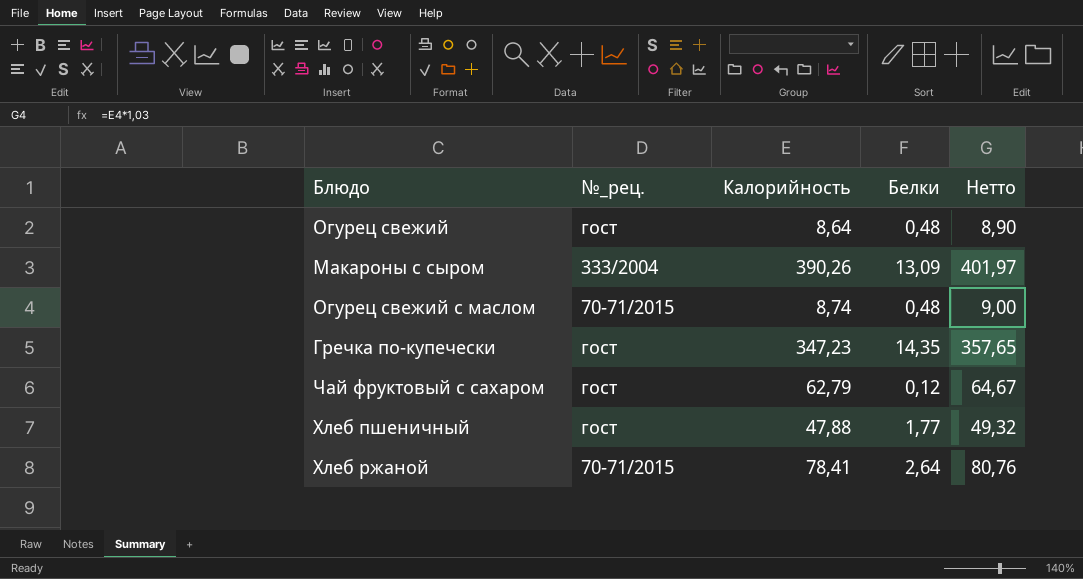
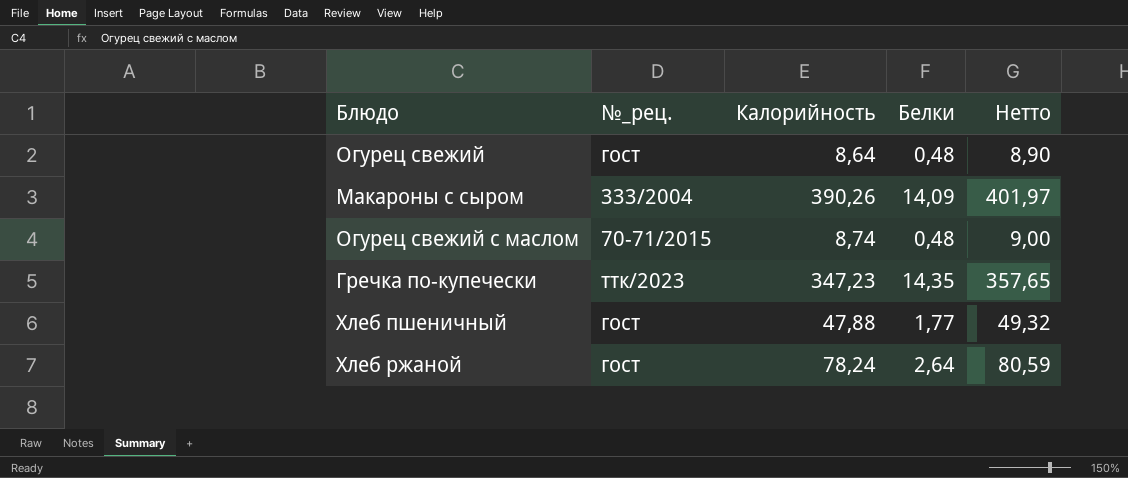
row Чай фруктовый с сахаром: гост | 62,79 | 0,12 | 64,67 -> none
Макароны с сыром | Белки: 13,09 -> 14,09
Гречка по-купечески | №_рец.: гост -> ттк/2023
Хлеб ржаной | №_рец.: 70-71/2015 -> гост
Хлеб ржаной | Калорийность: 78,41 -> 78,24
Хлеб ржаной | Нетто: 80,76 -> 80,59

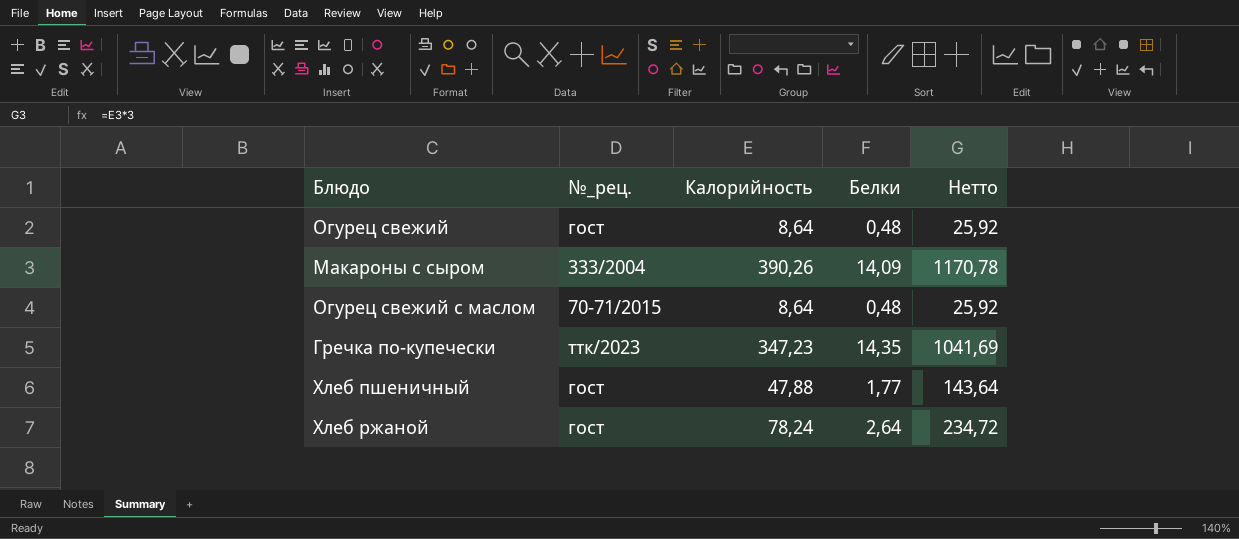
column Нетто | formula: [Калорийность] * 1,03 -> [Калорийность] * 3
Огурец свежий с маслом | Калорийность: 8,74 -> 8,64

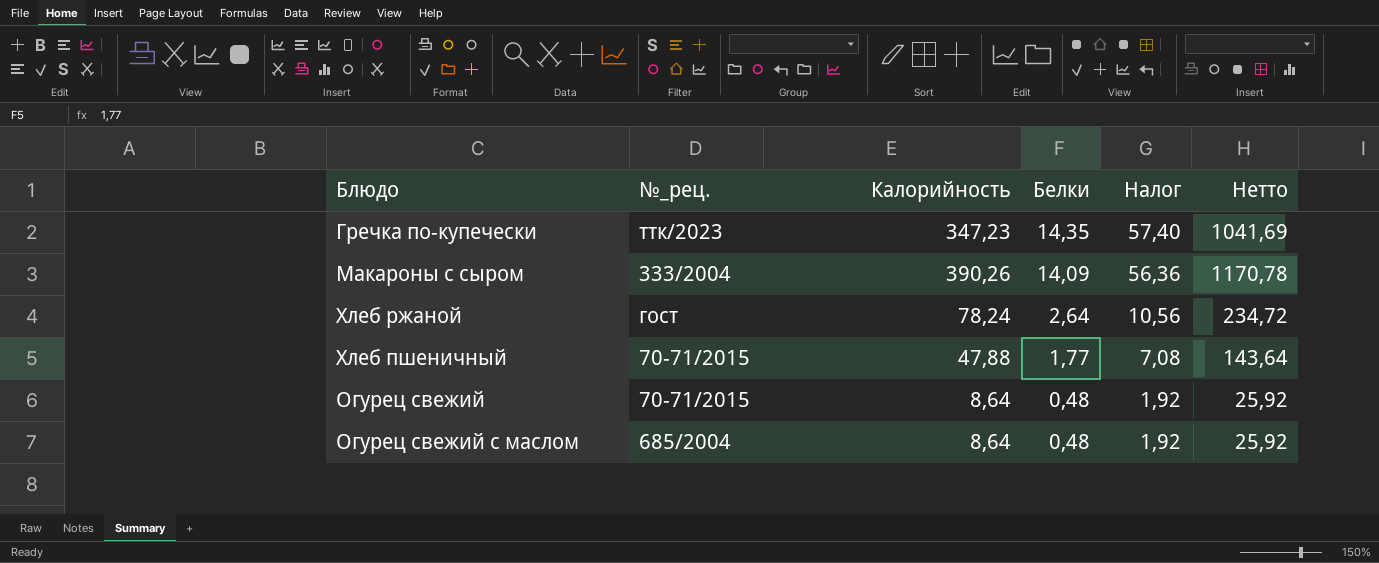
row order: none -> Белки descending
column Налог | formula: none -> [Белки] * 4
Хлеб пшеничный | №_рец.: гост -> 70-71/2015
Огурец свежий | №_рец.: гост -> 70-71/2015
Огурец свежий с маслом | №_рец.: 70-71/2015 -> 685/2004

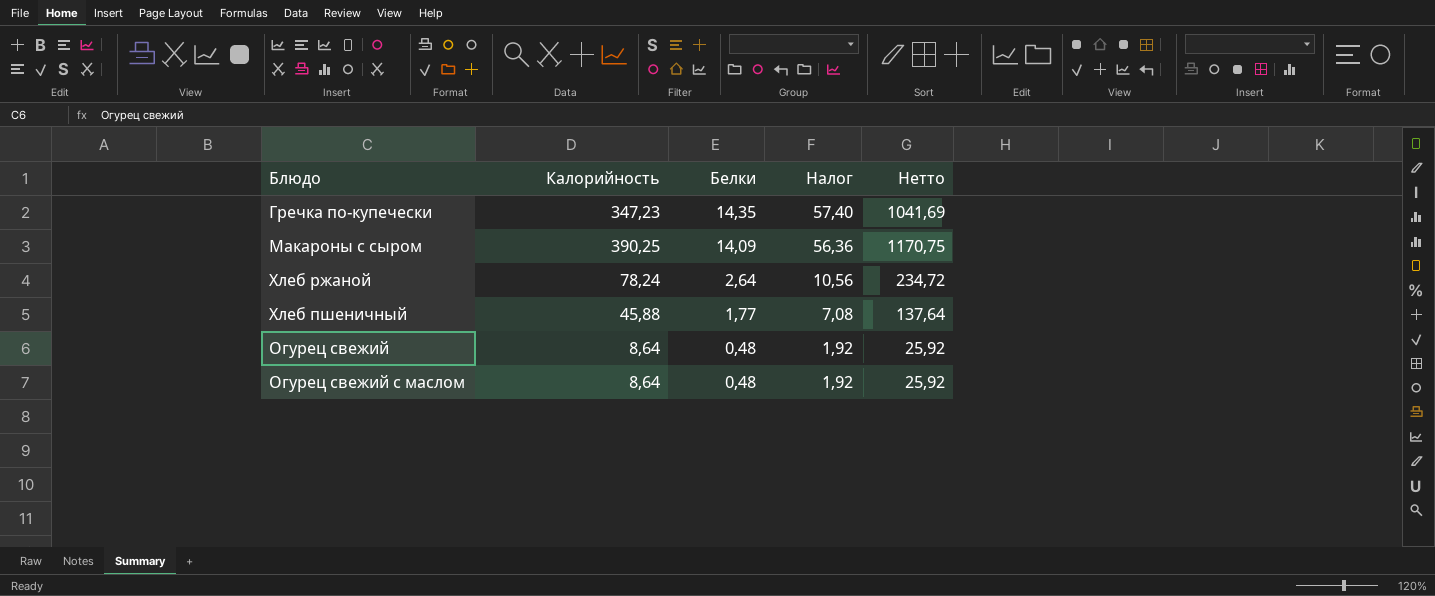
column №_рец. | position: 2 -> none
Макароны с сыром | Калорийность: 390,26 -> 390,25
Макароны с сыром | Нетто: 1170,78 -> 1170,75
Хлеб пшеничный | Калорийность: 47,88 -> 45,88
Хлеб пшеничный | Нетто: 143,64 -> 137,64

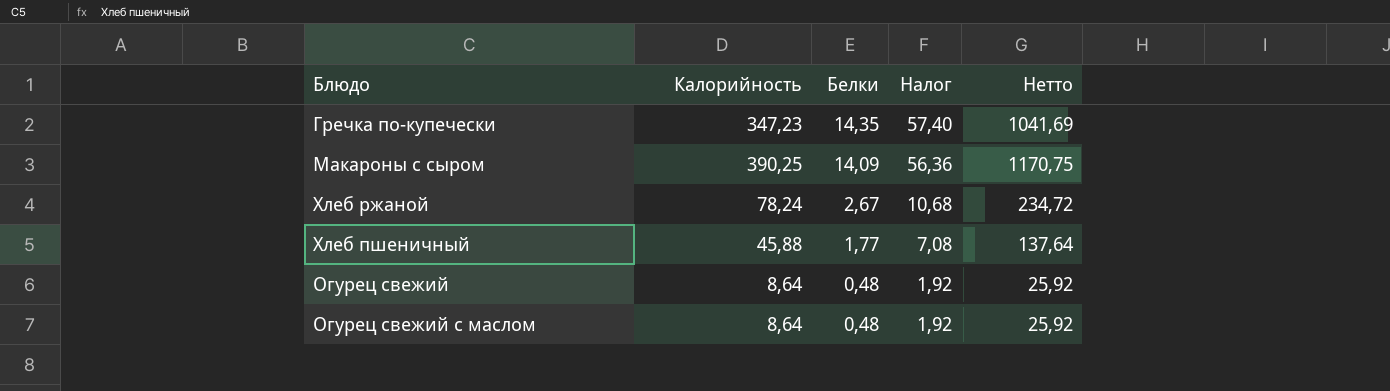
Хлеб ржаной | Белки: 2,64 -> 2,67
Хлеб ржаной | Налог: 10,56 -> 10,68

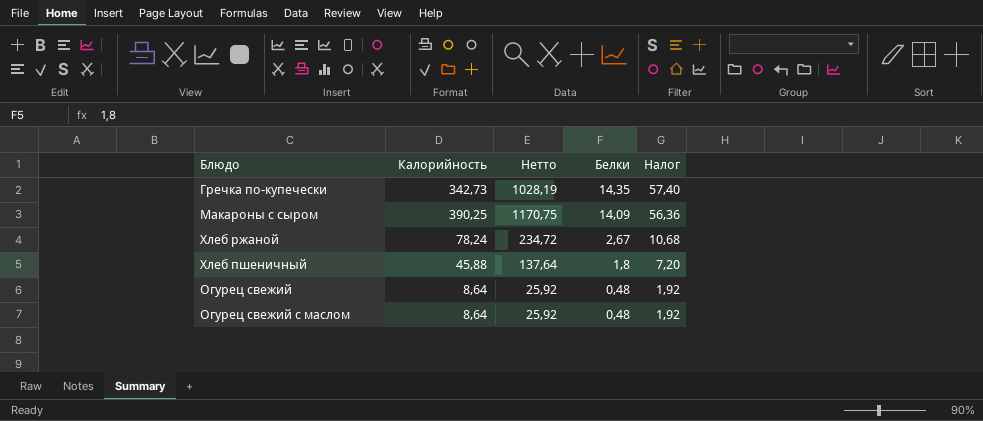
column Нетто | position: 5 -> 3
Гречка по-купечески | Калорийность: 347,23 -> 342,73
Гречка по-купечески | Нетто: 1041,69 -> 1028,19
Хлеб пшеничный | Белки: 1,77 -> 1,8
Хлеб пшеничный | Налог: 7,08 -> 7,20

